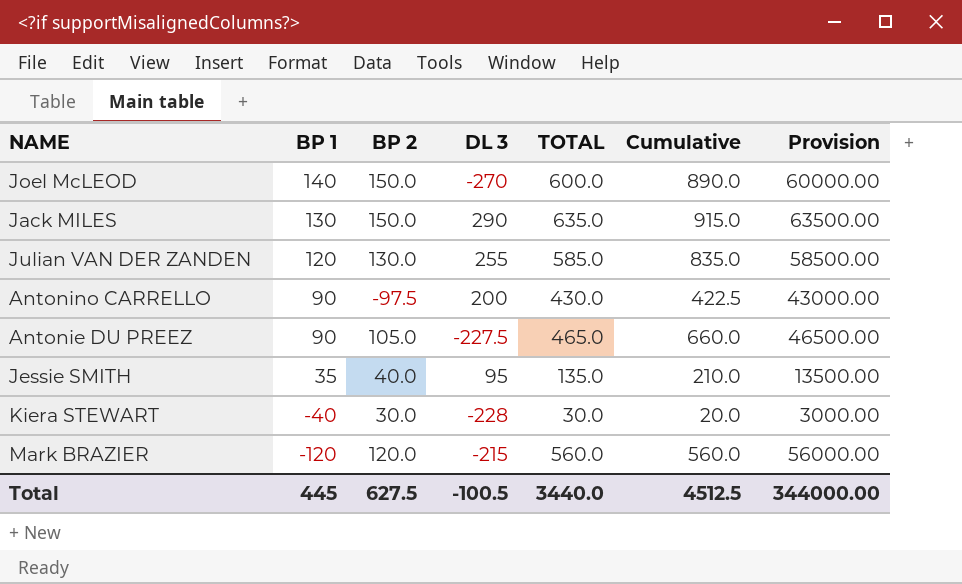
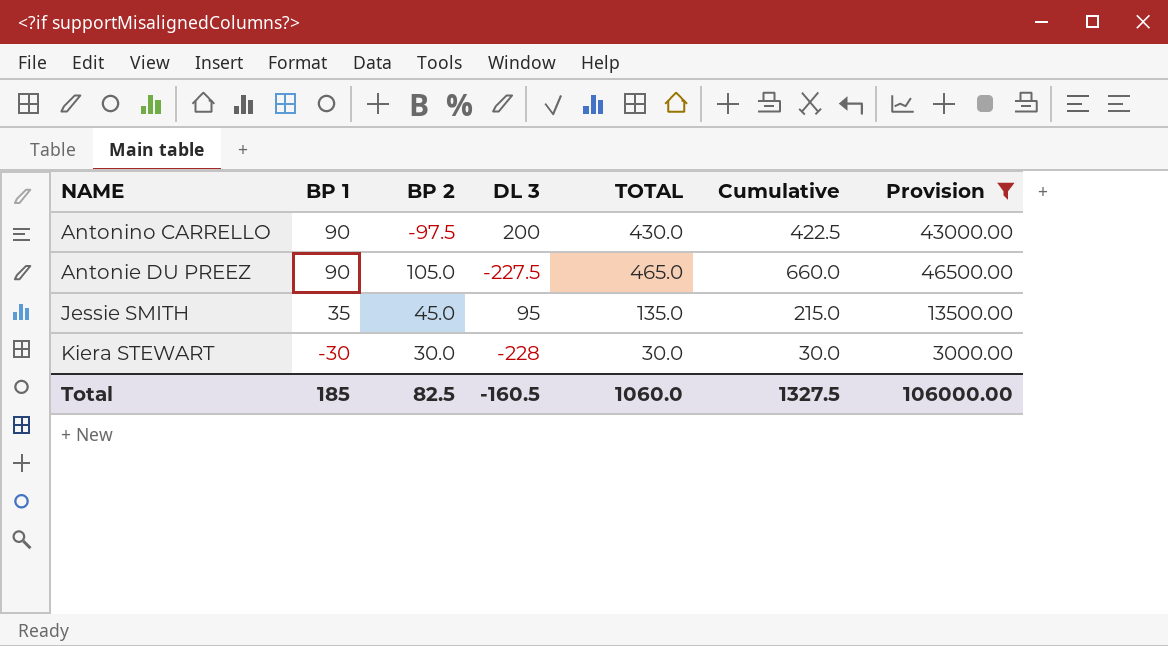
filter: none -> Provision <= 46500.00
Jessie SMITH | BP 2: 40.0 -> 45.0
Jessie SMITH | Cumulative: 210.0 -> 215.0
Kiera STEWART | BP 1: -40 -> -30
Kiera STEWART | Cumulative: 20.0 -> 30.0
Total | BP 1: 445 -> 185
Total | BP 2: 627.5 -> 82.5
Total | DL 3: -100.5 -> -160.5
Total | TOTAL: 3440.0 -> 1060.0
Total | Cumulative: 4512.5 -> 1327.5
Total | Provision: 344000.00 -> 106000.00

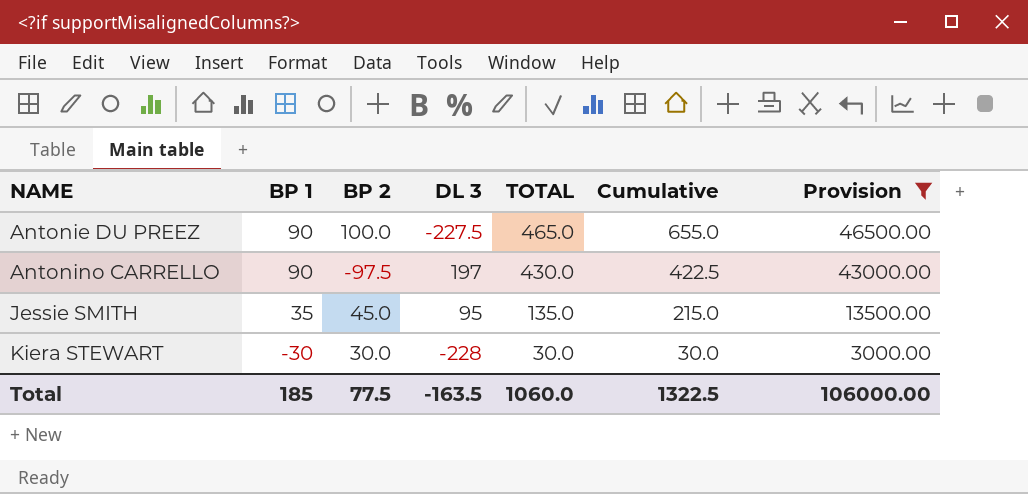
row order: BP 1 descending -> NAME ascending
Antonie DU PREEZ | BP 2: 105.0 -> 100.0
Antonie DU PREEZ | Cumulative: 660.0 -> 655.0
Antonino CARRELLO | DL 3: 200 -> 197
Total | BP 2: 82.5 -> 77.5
Total | DL 3: -160.5 -> -163.5
Total | Cumulative: 1327.5 -> 1322.5

